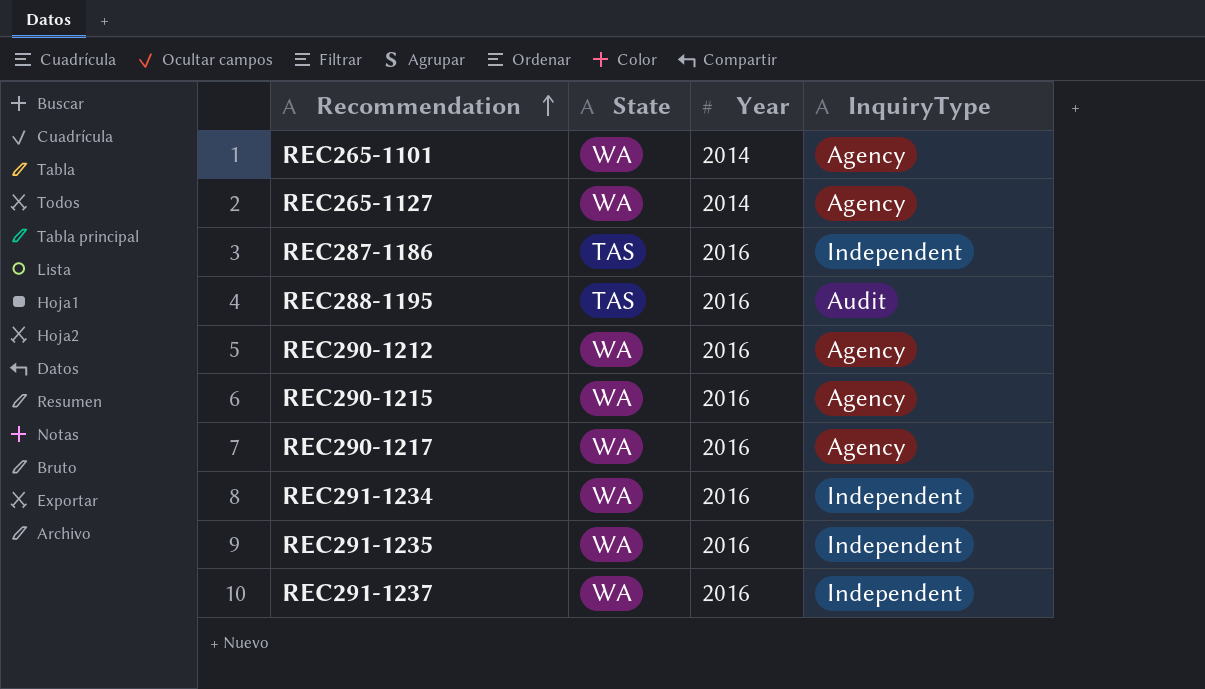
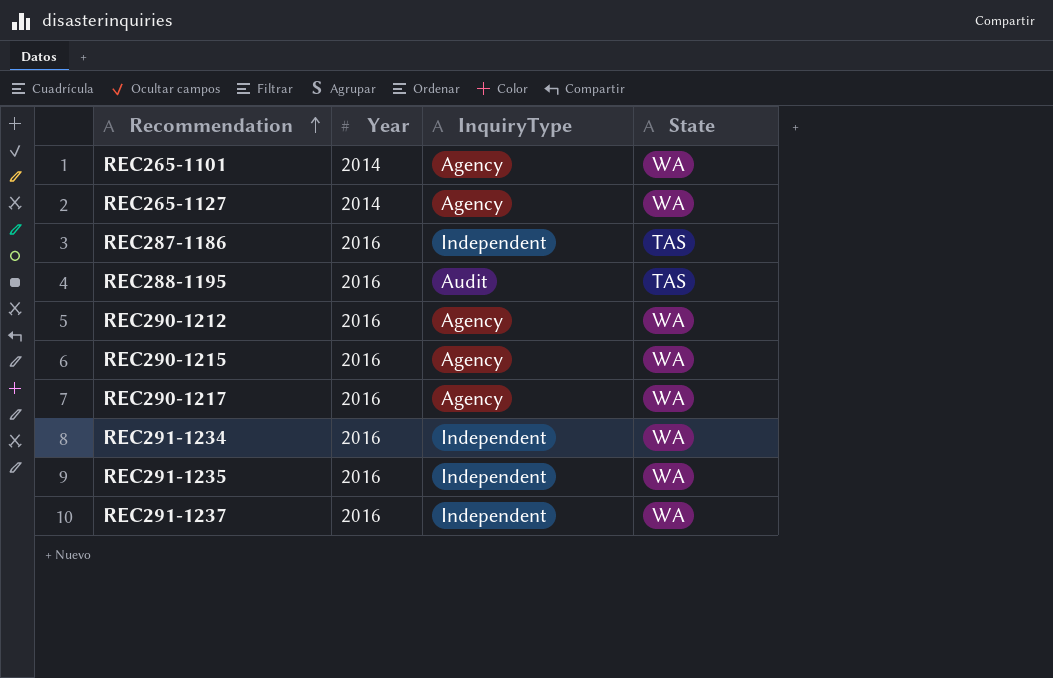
column State | position: 2 -> 4

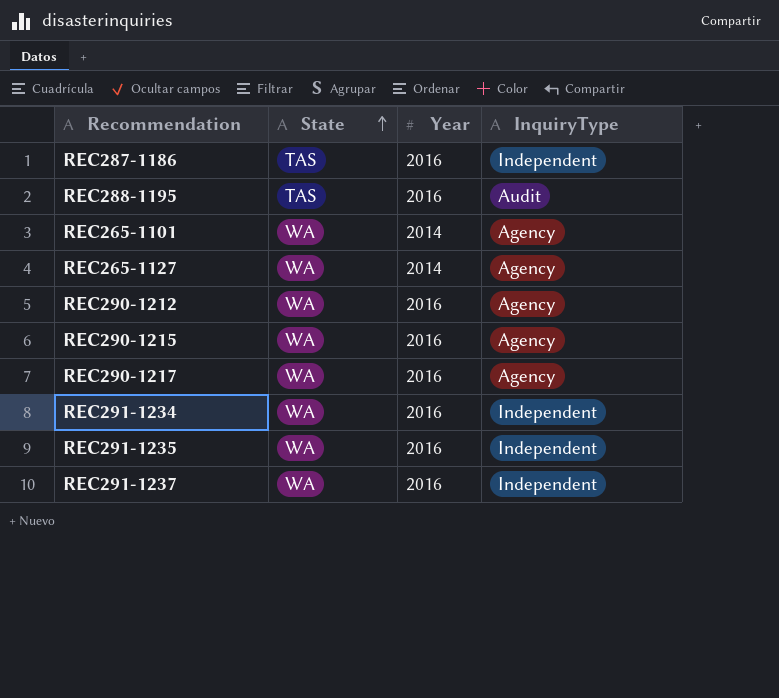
row order: Recommendation ascending -> State ascending
column State | position: 4 -> 2

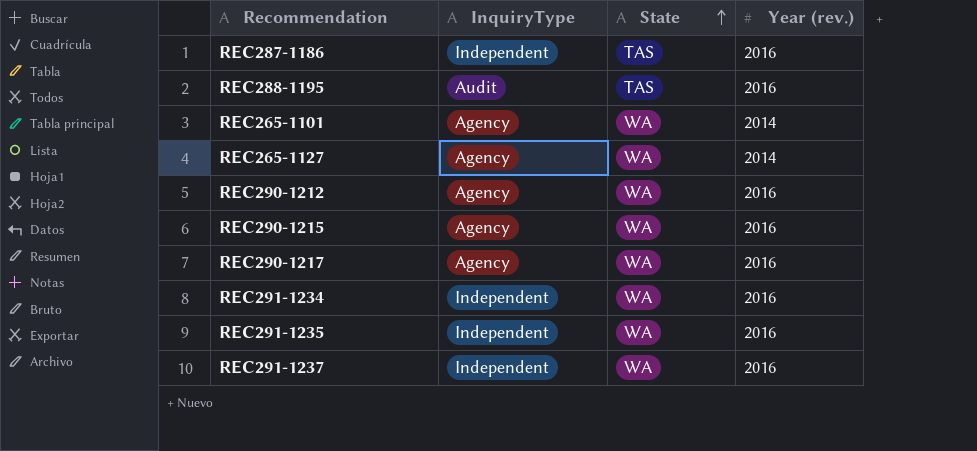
column InquiryType | position: 4 -> 2
column name: Year -> Year (rev.)

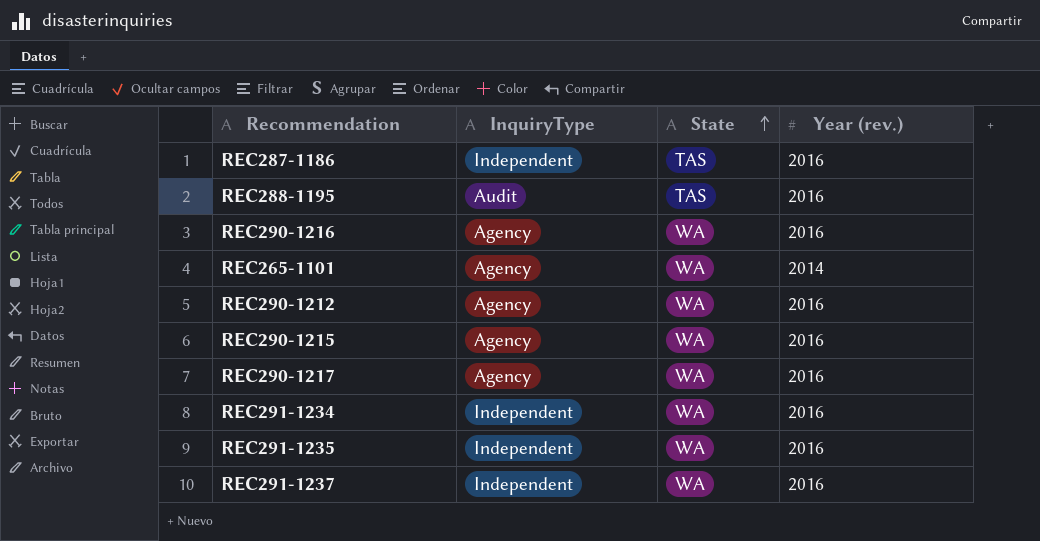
row REC265-1127: Agency | WA | 2014 -> none
row REC290-1216: none -> Agency | WA | 2016

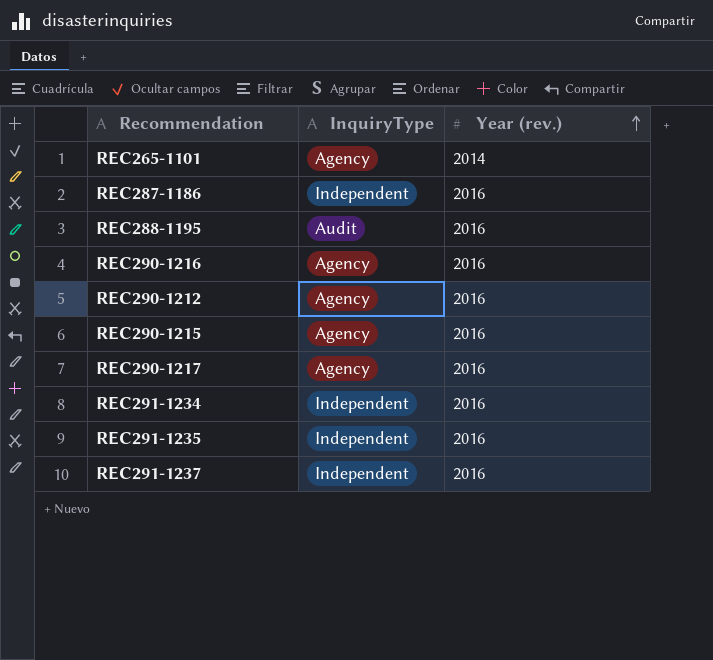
row order: State ascending -> Year (rev.) ascending
column State | position: 3 -> none

